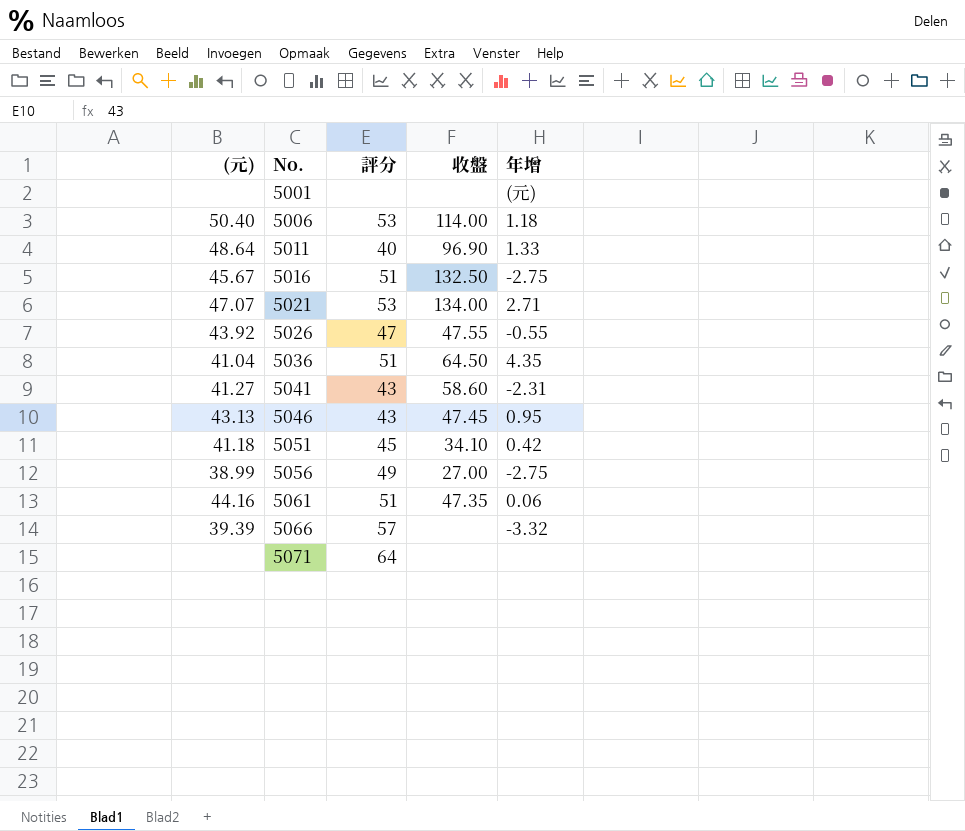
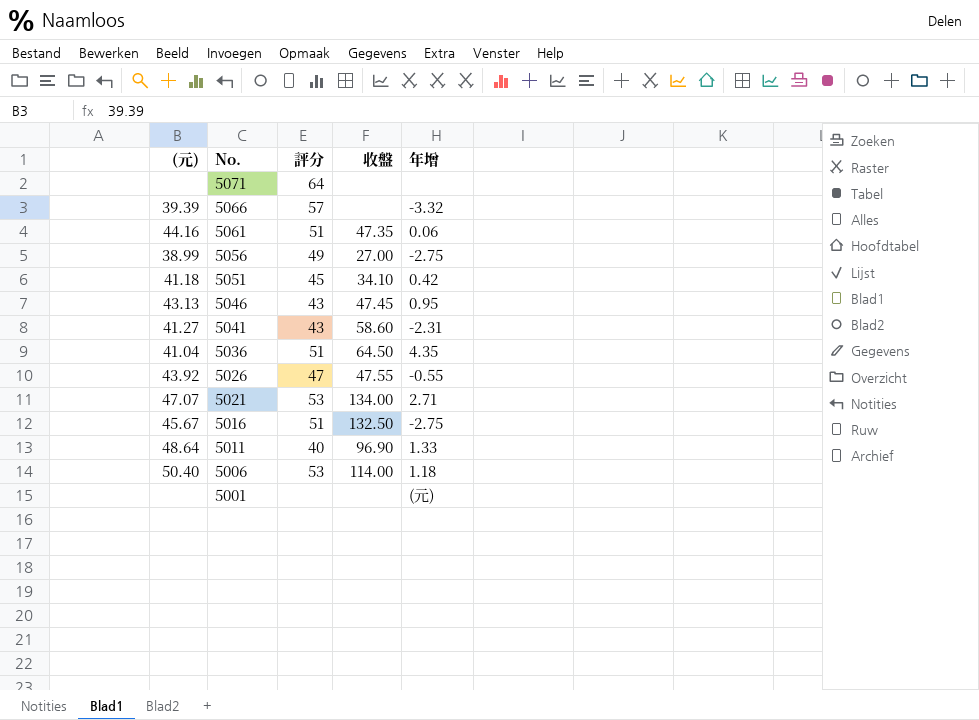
row order: No. ascending -> No. descending

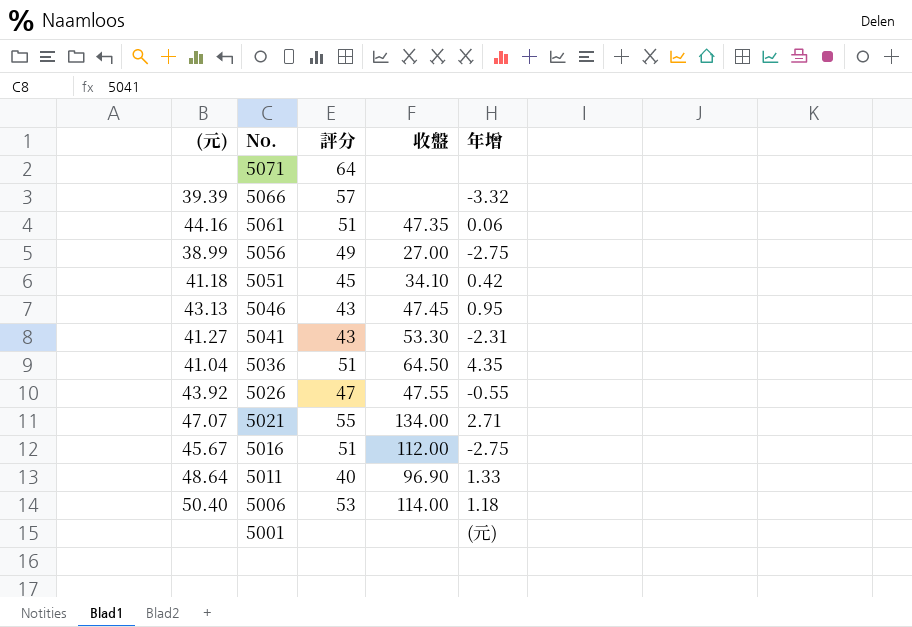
5041 | 收盤: 58.60 -> 53.30
5021 | 評分: 53 -> 55
5016 | 收盤: 132.50 -> 112.00

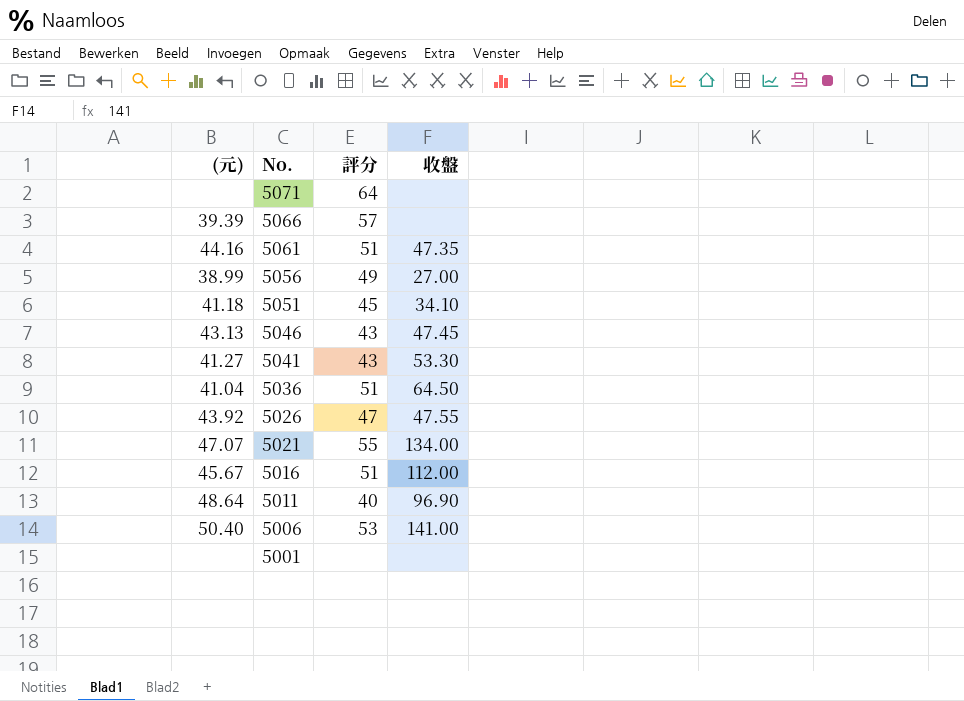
column 年增 | position: 5 -> none
5006 | 收盤: 114.00 -> 141.00

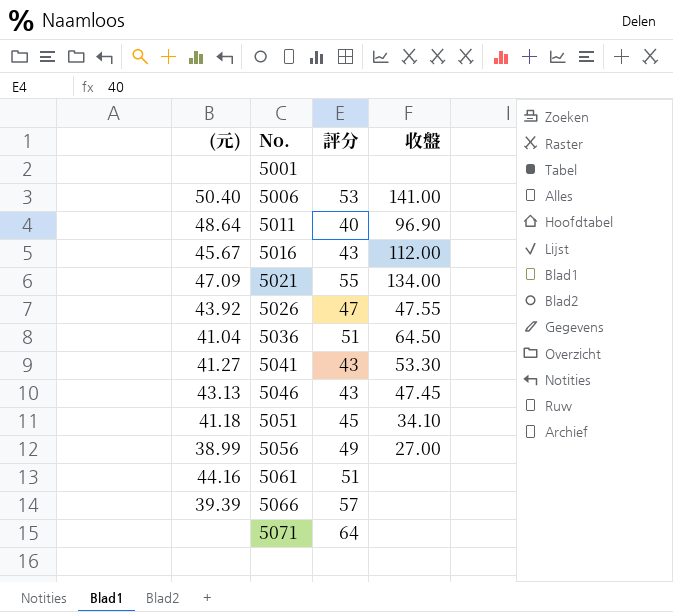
row order: No. descending -> No. ascending
5016 | 評分: 51 -> 43
5021 | (元): 47.07 -> 47.09
5061 | 收盤: 47.35 -> none

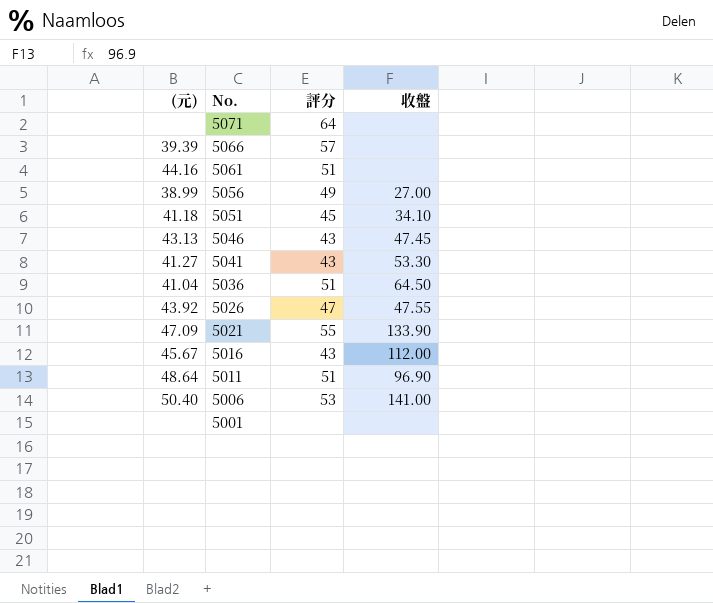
row order: No. ascending -> No. descending
5021 | 收盤: 134.00 -> 133.90
5011 | 評分: 40 -> 51

